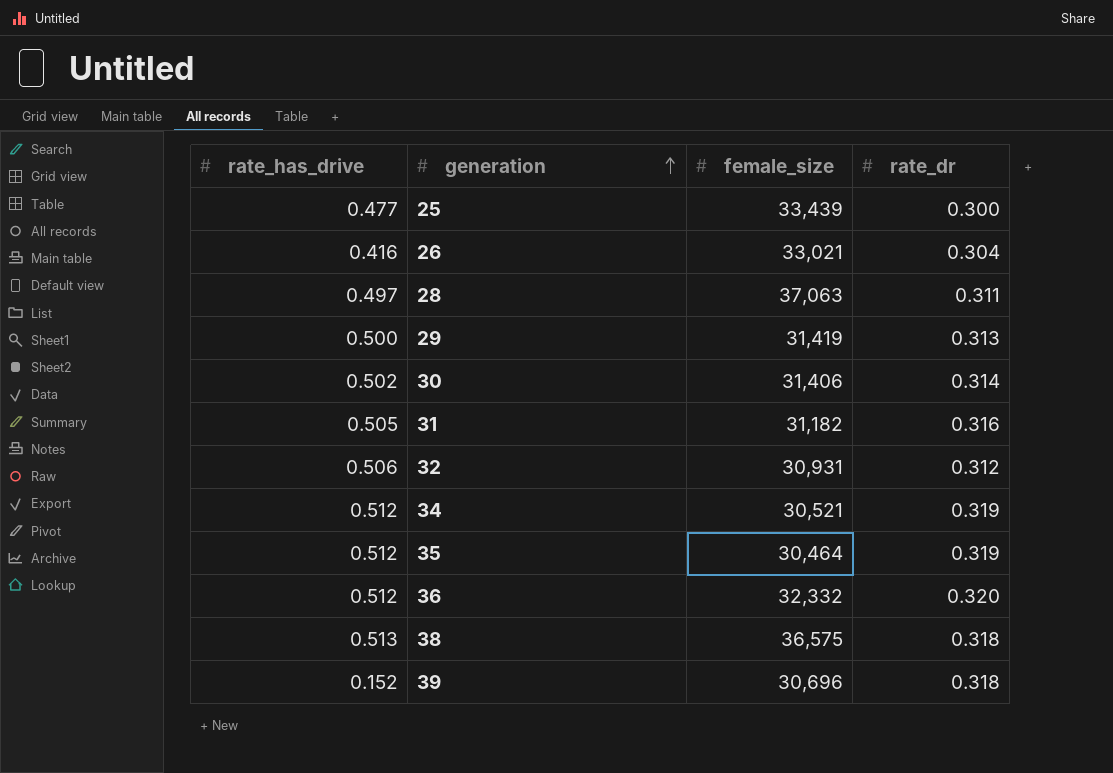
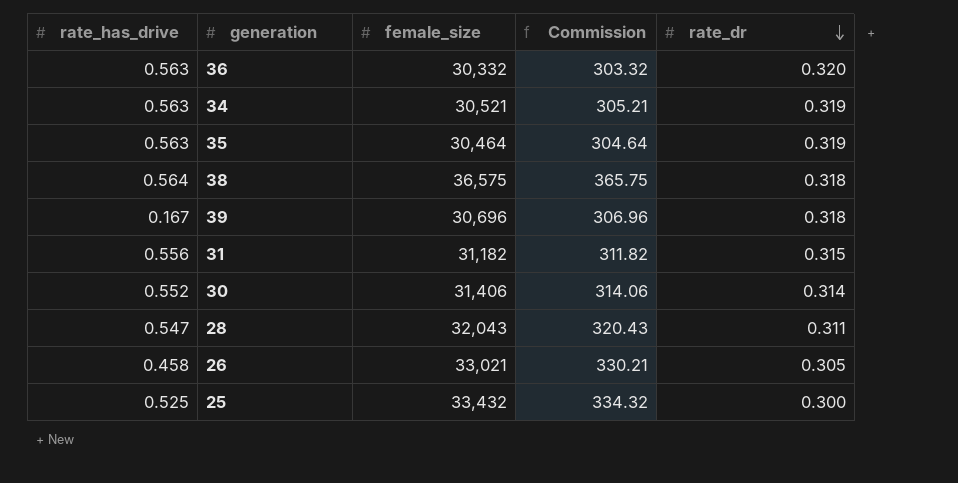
row order: generation ascending -> rate_dr descending
column Commission | formula: none -> [female_size] * 0.01
row 29: 0.500 | 31,419 | 0.313 -> none
row 32: 0.506 | 30,931 | 0.312 -> none
36 | rate_has_drive: 0.512 -> 0.563
36 | female_size: 32,332 -> 30,332
34 | rate_has_drive: 0.512 -> 0.563
35 | rate_has_drive: 0.512 -> 0.563
38 | rate_has_drive: 0.513 -> 0.564
39 | rate_has_drive: 0.152 -> 0.167
31 | rate_has_drive: 0.505 -> 0.556
31 | rate_dr: 0.316 -> 0.315
30 | rate_has_drive: 0.502 -> 0.552
28 | rate_has_drive: 0.497 -> 0.547
28 | female_size: 37,063 -> 32,043
26 | rate_has_drive: 0.416 -> 0.458
26 | rate_dr: 0.304 -> 0.305
25 | rate_has_drive: 0.477 -> 0.525
25 | female_size: 33,439 -> 33,432

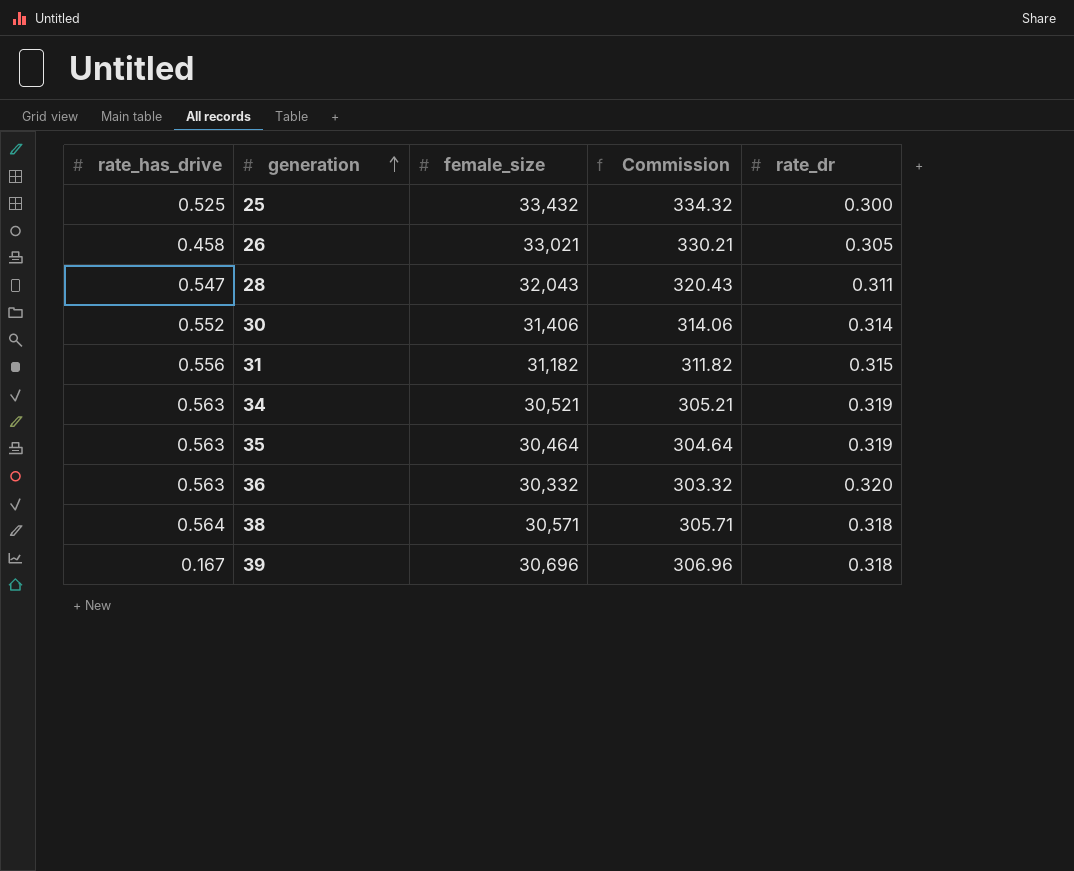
row order: rate_dr descending -> generation ascending
38 | female_size: 36,575 -> 30,571
38 | Commission: 365.75 -> 305.71

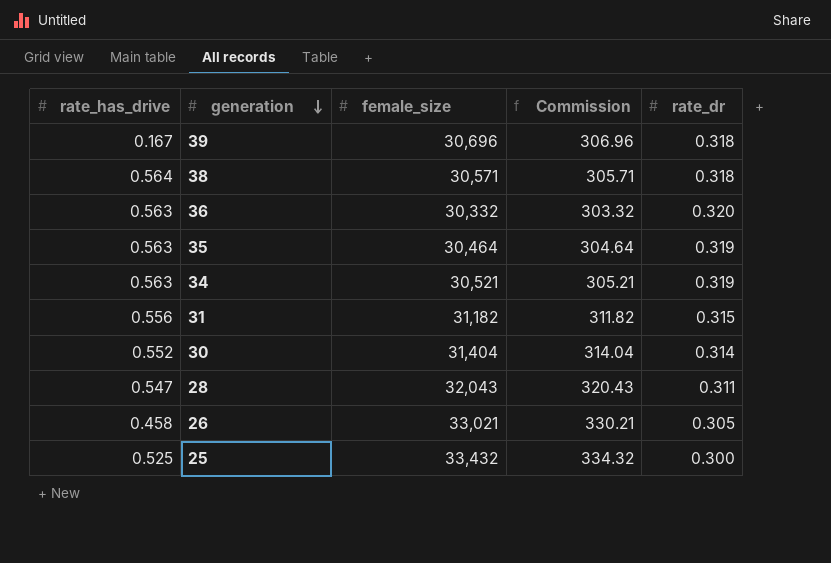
row order: generation ascending -> generation descending
30 | female_size: 31,406 -> 31,404
30 | Commission: 314.06 -> 314.04

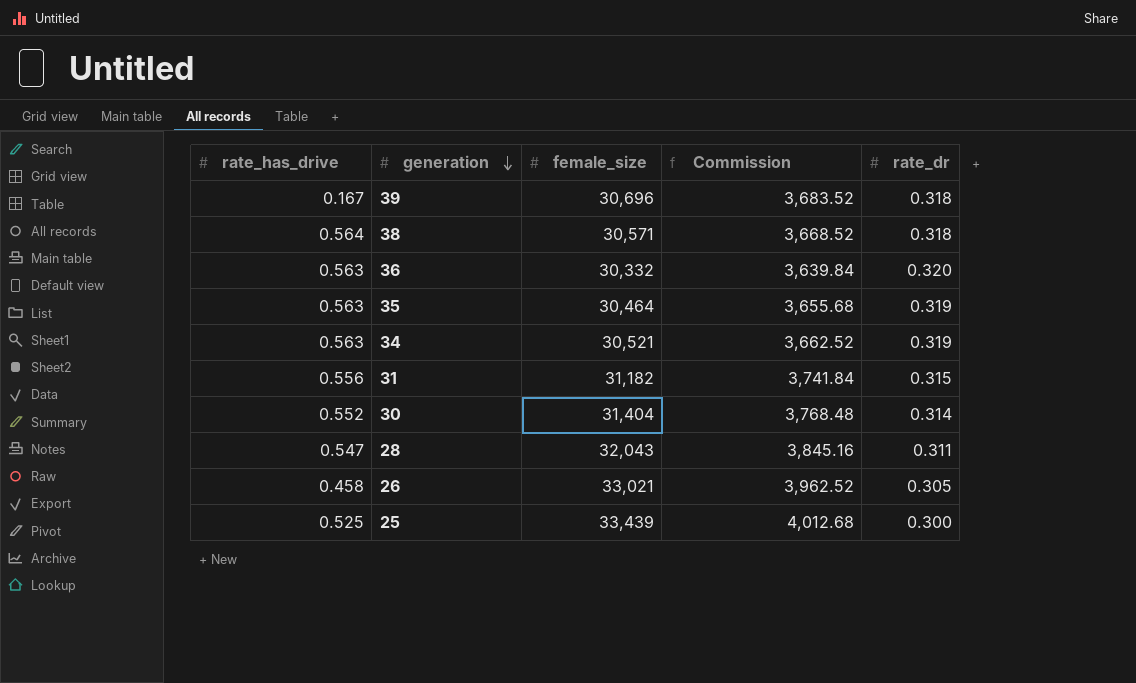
column Commission | formula: [female_size] * 0.01 -> [female_size] * 0.12
25 | female_size: 33,432 -> 33,439

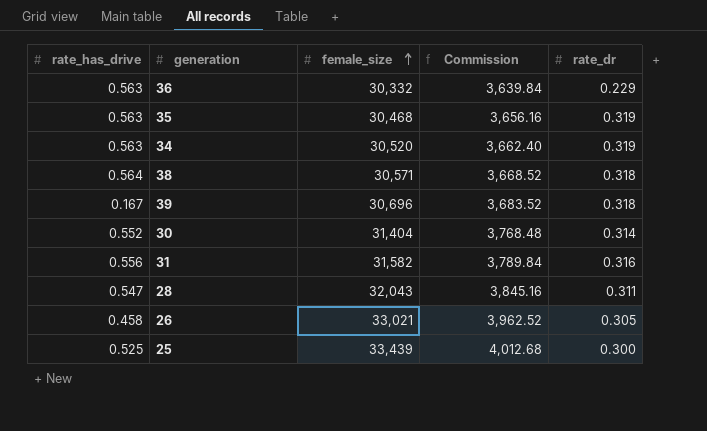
row order: generation descending -> female_size ascending
36 | rate_dr: 0.320 -> 0.229
35 | female_size: 30,464 -> 30,468
35 | Commission: 3,655.68 -> 3,656.16
34 | female_size: 30,521 -> 30,520
34 | Commission: 3,662.52 -> 3,662.40
31 | female_size: 31,182 -> 31,582
31 | Commission: 3,741.84 -> 3,789.84
31 | rate_dr: 0.315 -> 0.316

